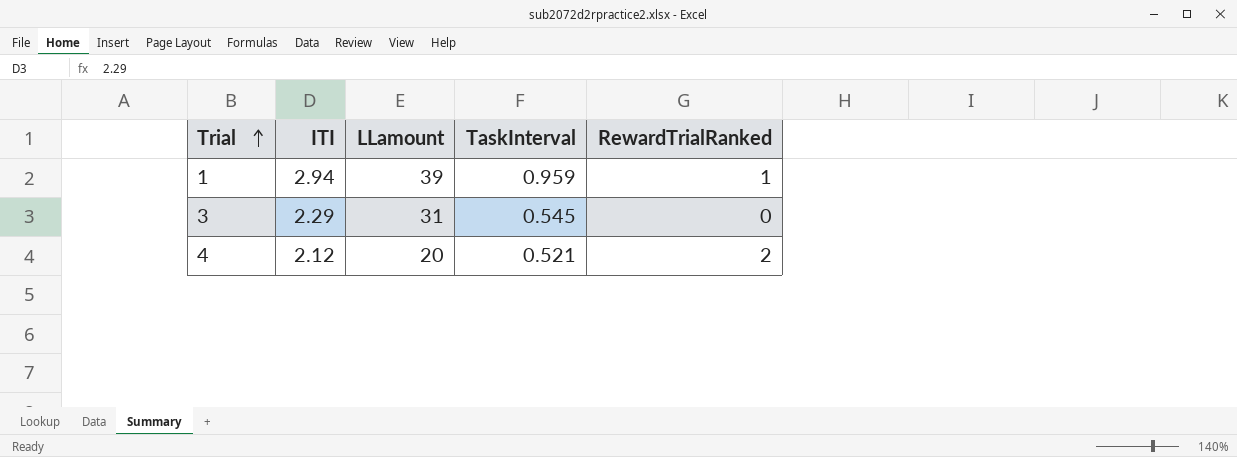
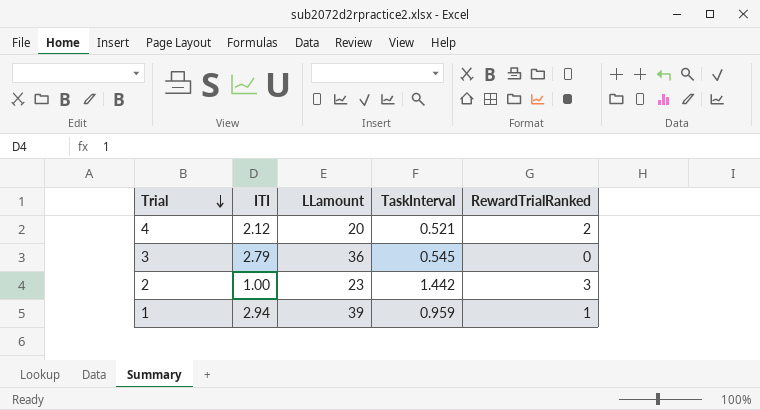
row order: Trial ascending -> Trial descending
3 | ITI: 2.29 -> 2.79
3 | LLamount: 31 -> 36
row 2: none -> 1.00 | 23 | 1.442 | 3

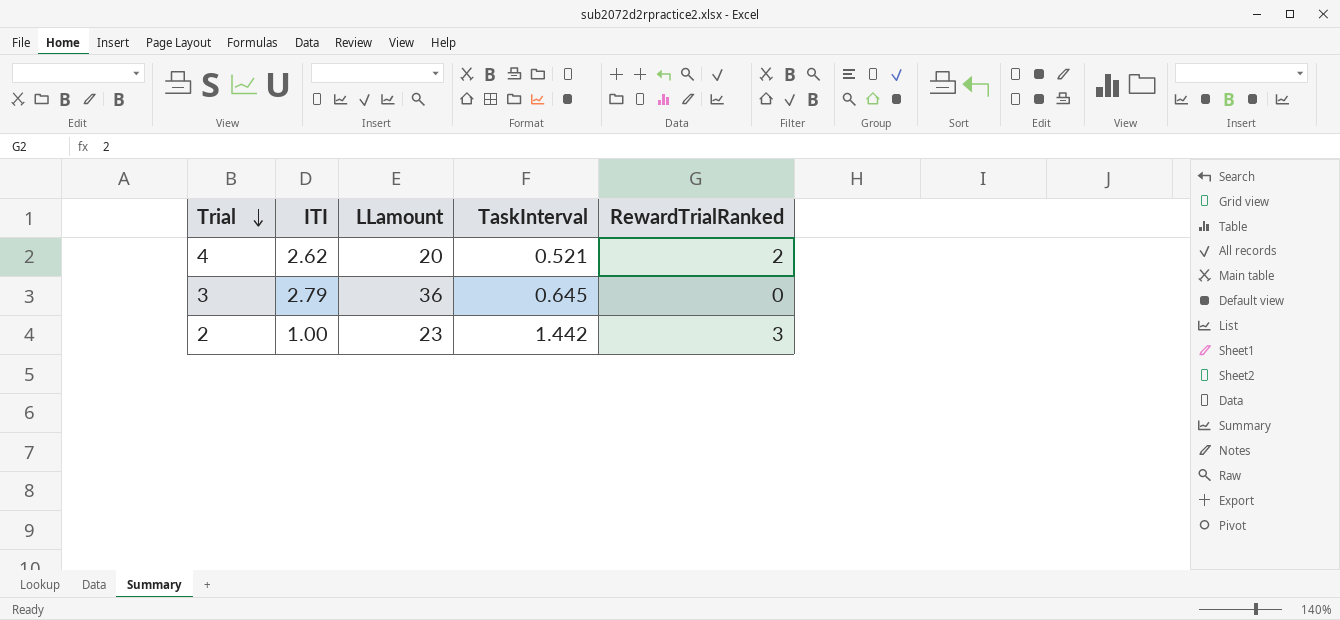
row 1: 2.94 | 39 | 0.959 | 1 -> none
4 | ITI: 2.12 -> 2.62
3 | TaskInterval: 0.545 -> 0.645

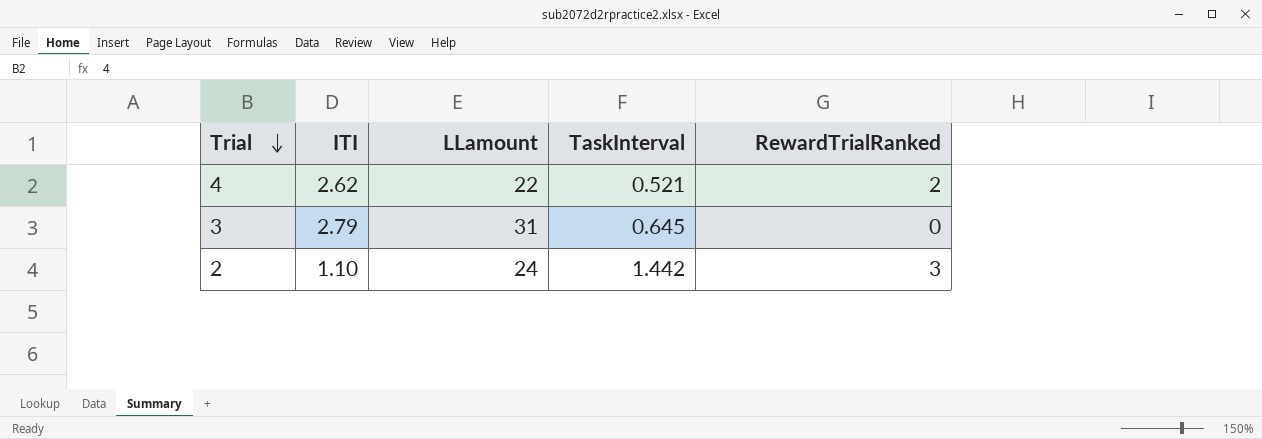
4 | LLamount: 20 -> 22
3 | LLamount: 36 -> 31
2 | ITI: 1.00 -> 1.10
2 | LLamount: 23 -> 24

